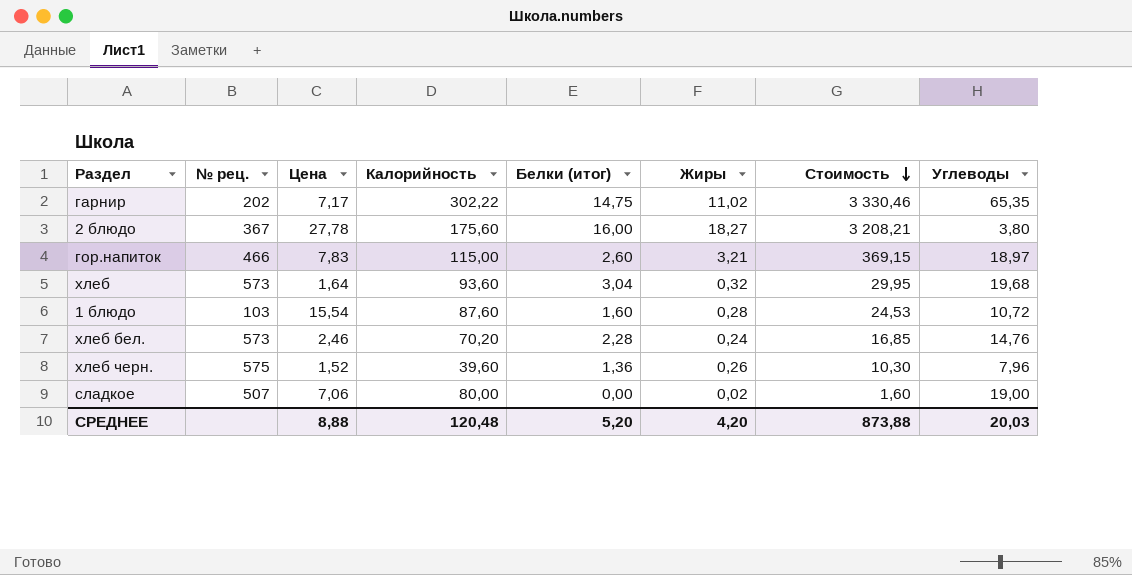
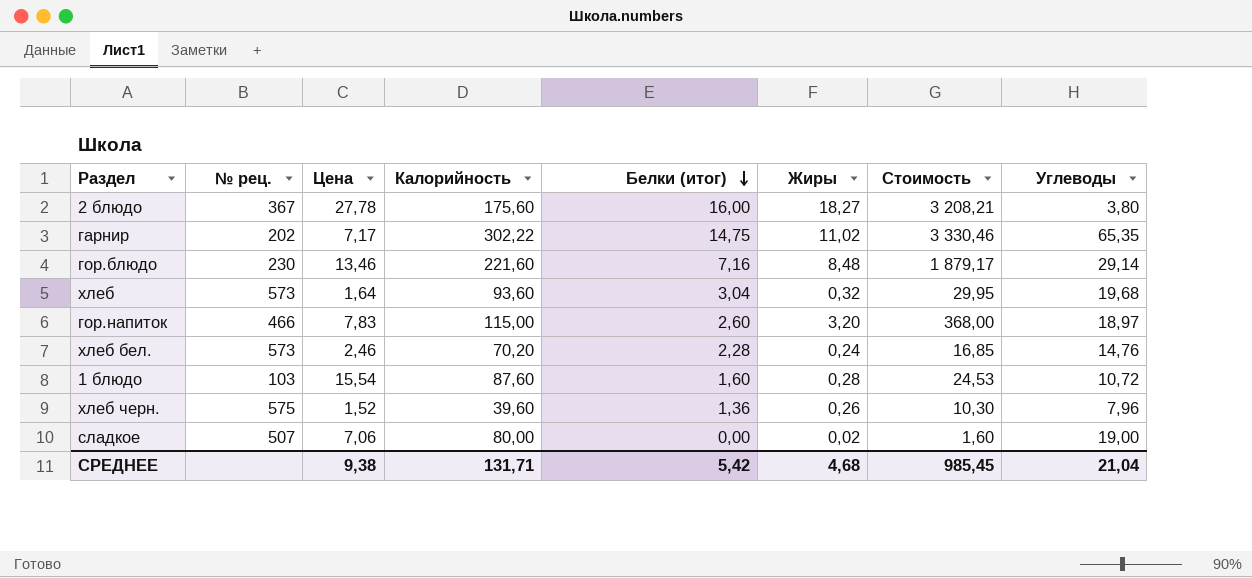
row order: Стоимость descending -> Белки (итог) descending
row гор.блюдо: none -> 230 | 13,46 | 221,60 | 7,16 | 8,48 | 1 879,17 | 29,14
гор.напиток | Жиры: 3,21 -> 3,20
гор.напиток | Стоимость: 369,15 -> 368,00
СРЕДНЕЕ | Цена: 8,88 -> 9,38
СРЕДНЕЕ | Калорийность: 120,48 -> 131,71
СРЕДНЕЕ | Белки (итог): 5,20 -> 5,42
СРЕДНЕЕ | Жиры: 4,20 -> 4,68
СРЕДНЕЕ | Стоимость: 873,88 -> 985,45
СРЕДНЕЕ | Углеводы: 20,03 -> 21,04

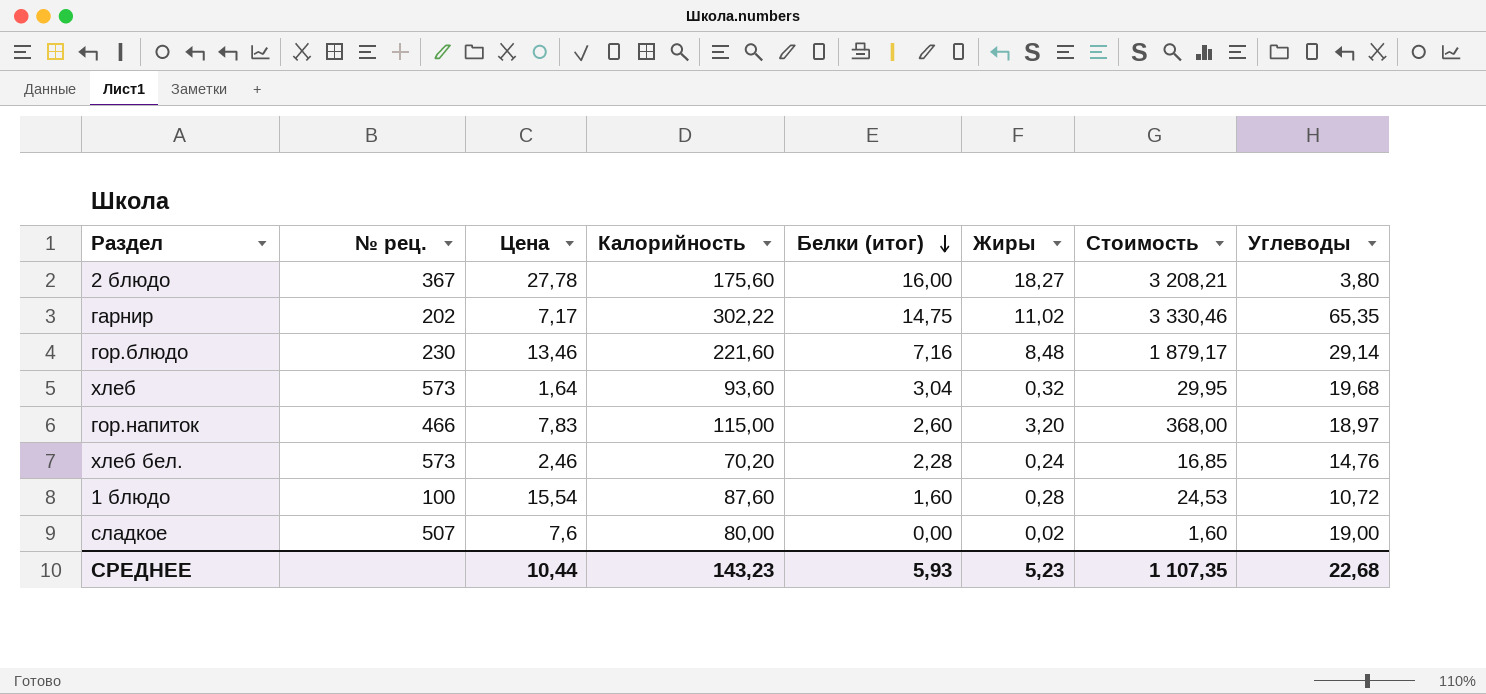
row хлеб черн.: 575 | 1,52 | 39,60 | 1,36 | 0,26 | 10,30 | 7,96 -> none
1 блюдо | № рец.: 103 -> 100
сладкое | Цена: 7,06 -> 7,6
СРЕДНЕЕ | Цена: 9,38 -> 10,44
СРЕДНЕЕ | Калорийность: 131,71 -> 143,23
СРЕДНЕЕ | Белки (итог): 5,42 -> 5,93
СРЕДНЕЕ | Жиры: 4,68 -> 5,23
СРЕДНЕЕ | Стоимость: 985,45 -> 1 107,35
СРЕДНЕЕ | Углеводы: 21,04 -> 22,68

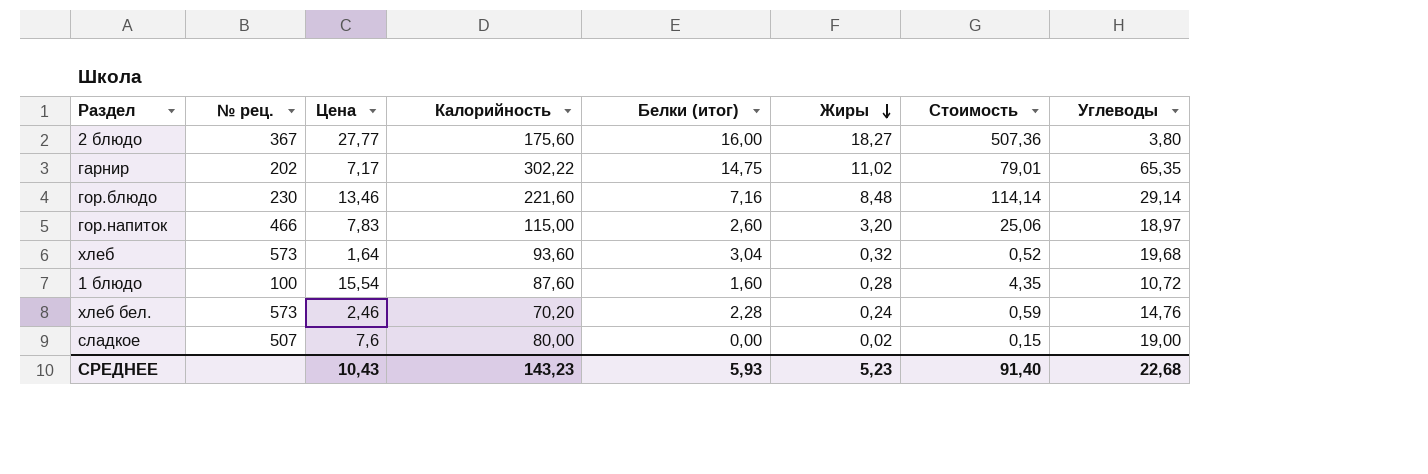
row order: Белки (итог) descending -> Жиры descending
column Стоимость | formula: [Калорийность] * [Жиры] -> [Цена] * [Жиры]
2 блюдо | Цена: 27,78 -> 27,77
СРЕДНЕЕ | Цена: 10,44 -> 10,43
СРЕДНЕЕ | Стоимость: 1 107,35 -> 91,40

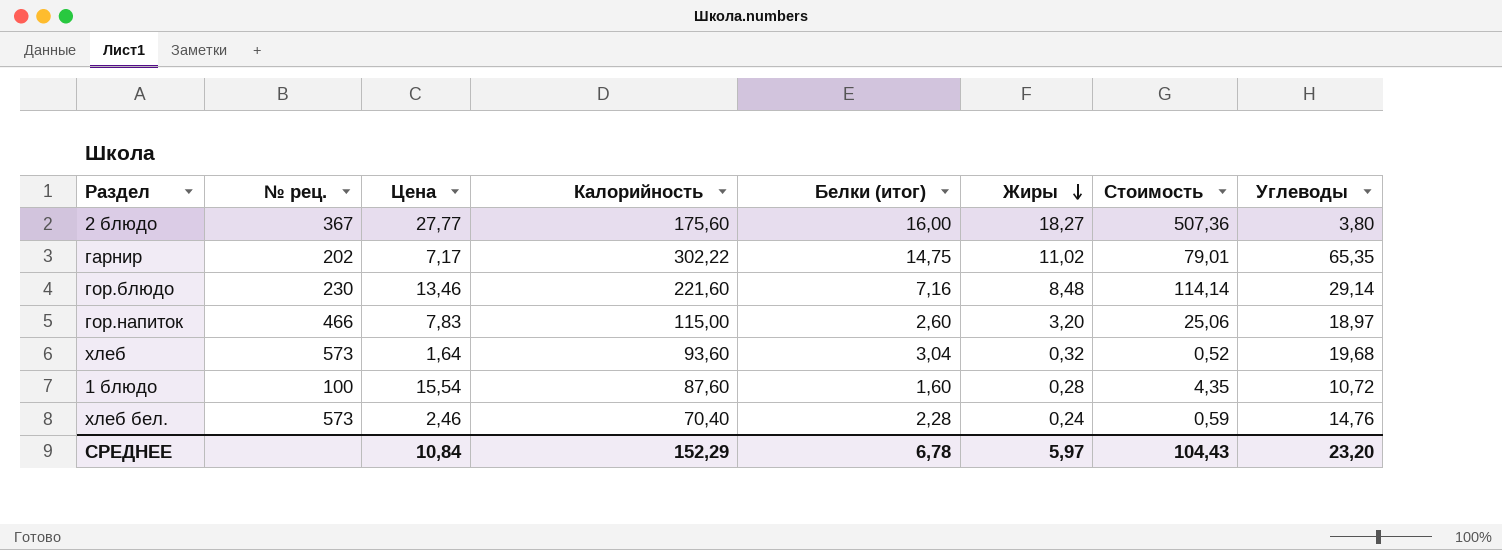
row сладкое: 507 | 7,6 | 80,00 | 0,00 | 0,02 | 0,15 | 19,00 -> none
хлеб бел. | Калорийность: 70,20 -> 70,40
СРЕДНЕЕ | Цена: 10,43 -> 10,84
СРЕДНЕЕ | Калорийность: 143,23 -> 152,29
СРЕДНЕЕ | Белки (итог): 5,93 -> 6,78
СРЕДНЕЕ | Жиры: 5,23 -> 5,97
СРЕДНЕЕ | Стоимость: 91,40 -> 104,43
СРЕДНЕЕ | Углеводы: 22,68 -> 23,20

